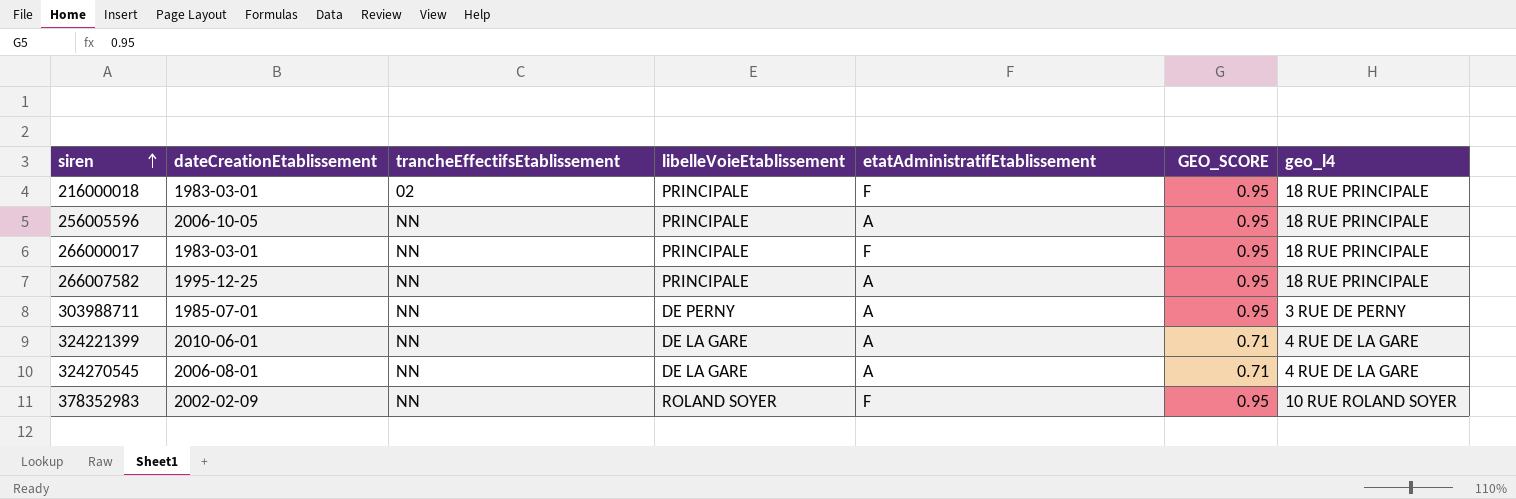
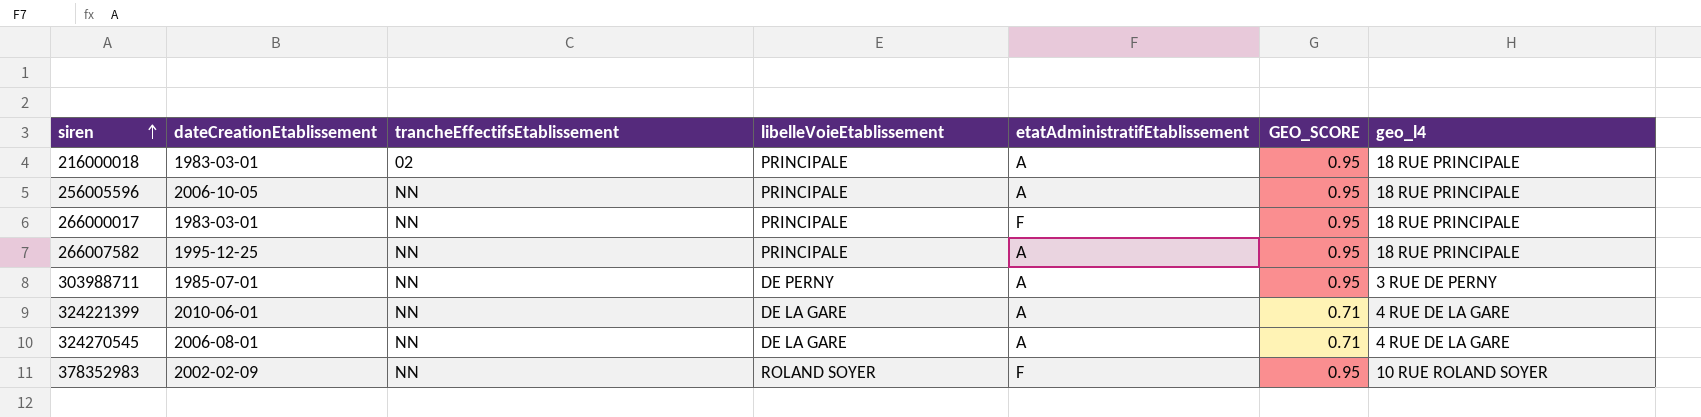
216000018 | etatAdministratifEtablissement: F -> A

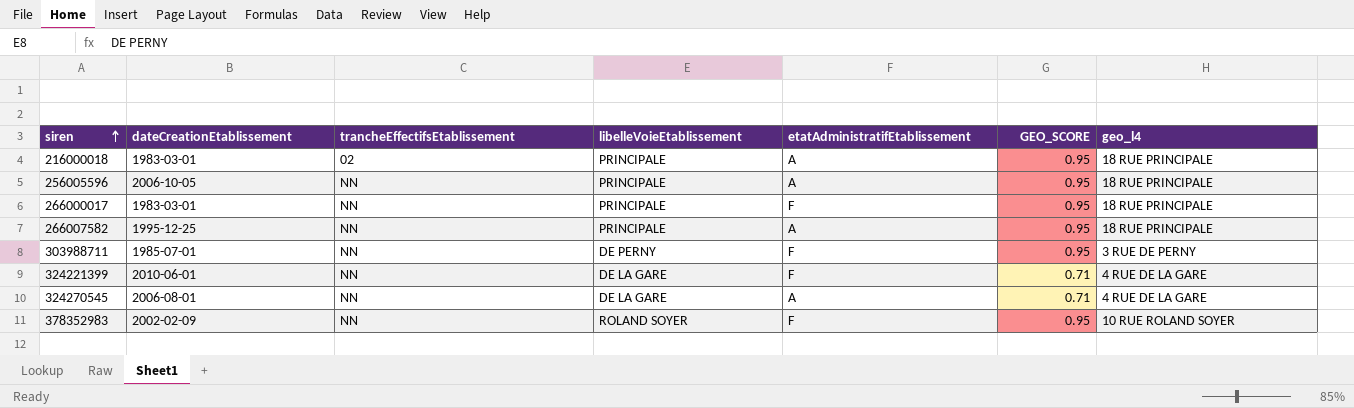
303988711 | etatAdministratifEtablissement: A -> F
324221399 | etatAdministratifEtablissement: A -> F

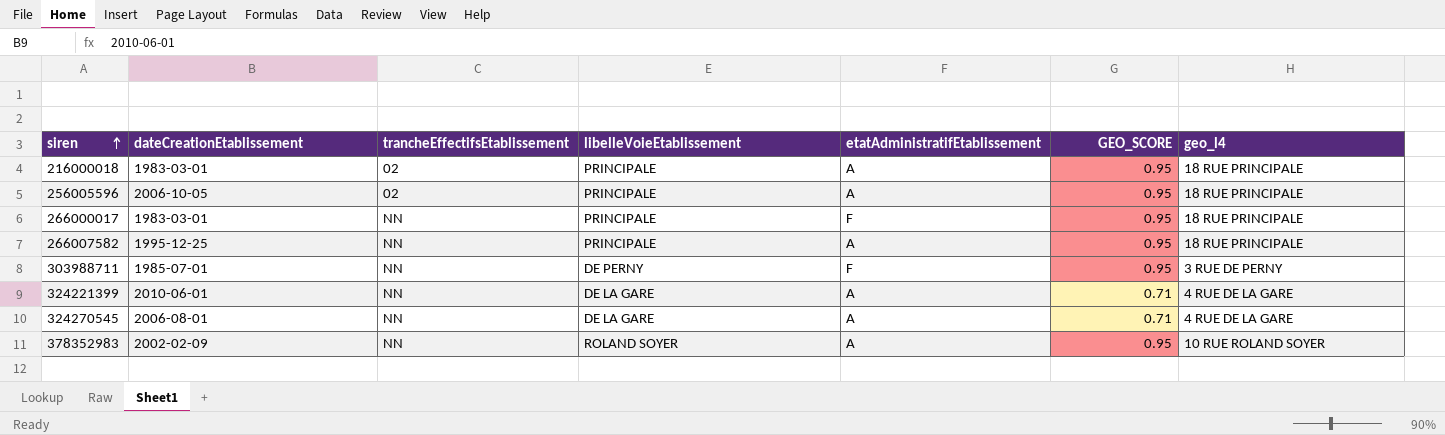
256005596 | trancheEffectifsEtablissement: NN -> 02
324221399 | etatAdministratifEtablissement: F -> A
378352983 | etatAdministratifEtablissement: F -> A

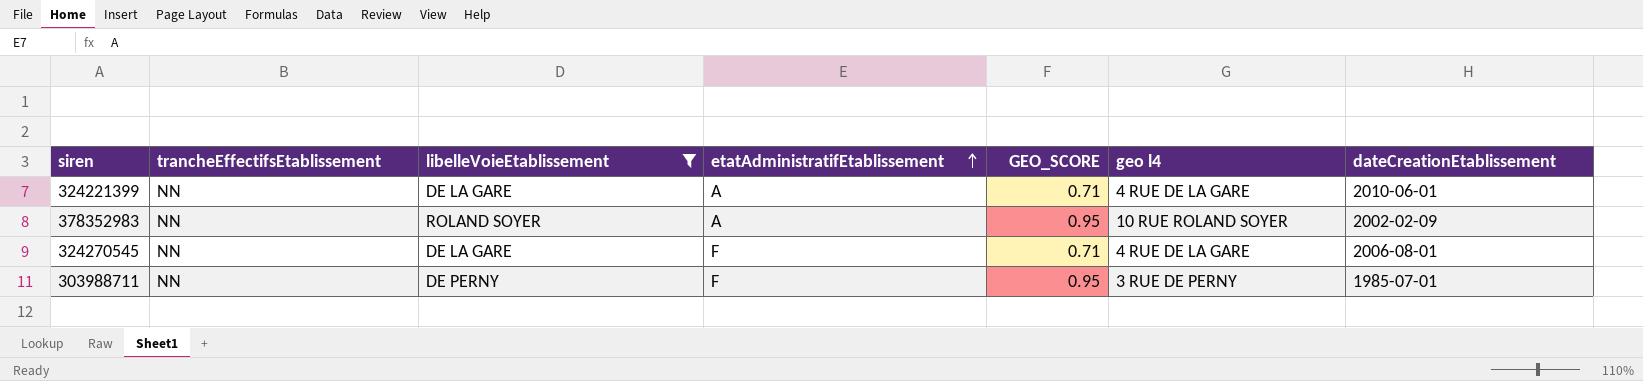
filter: none -> libelleVoieEtablissement != PRINCIPALE
row order: siren ascending -> etatAdministratifEtablissement ascending
column name: geo_l4 -> geo l4
column dateCreationEtablissement | position: 2 -> 7
324270545 | etatAdministratifEtablissement: A -> F

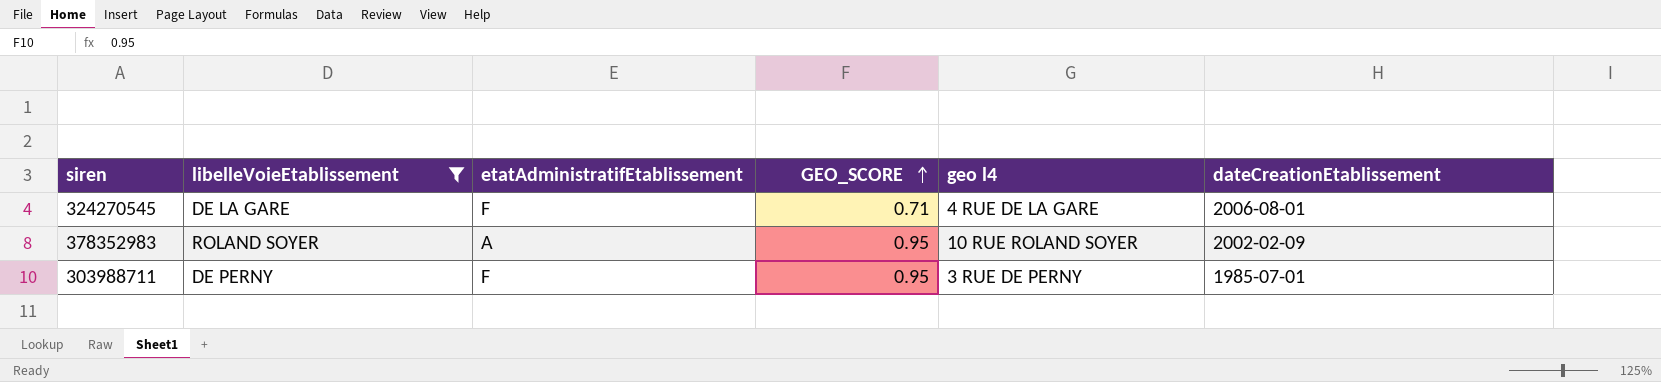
row order: etatAdministratifEtablissement ascending -> GEO_SCORE ascending
column trancheEffectifsEtablissement | position: 2 -> none
row 324221399: NN | DE LA GARE | A | 0.71 | 4 RUE DE LA GARE | 2010-06-01 -> none

